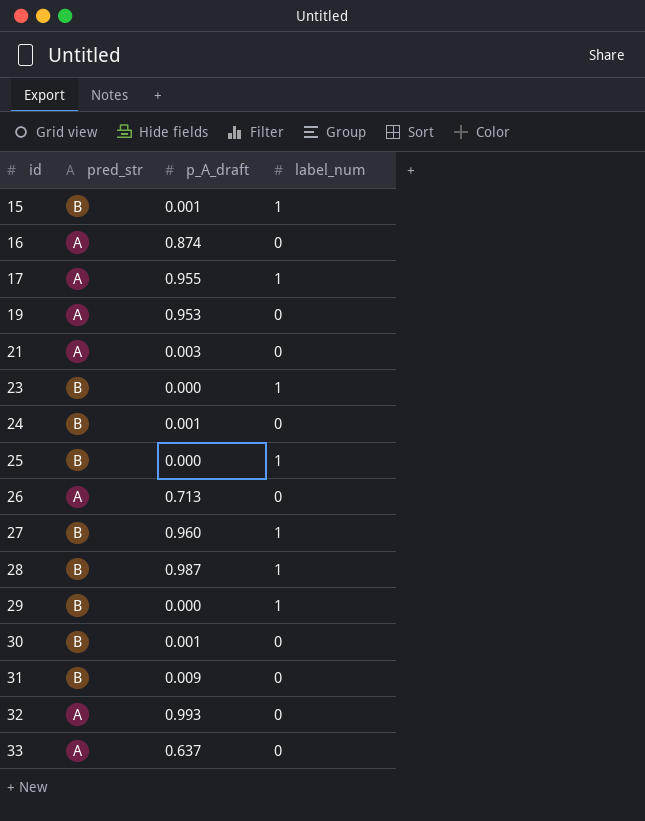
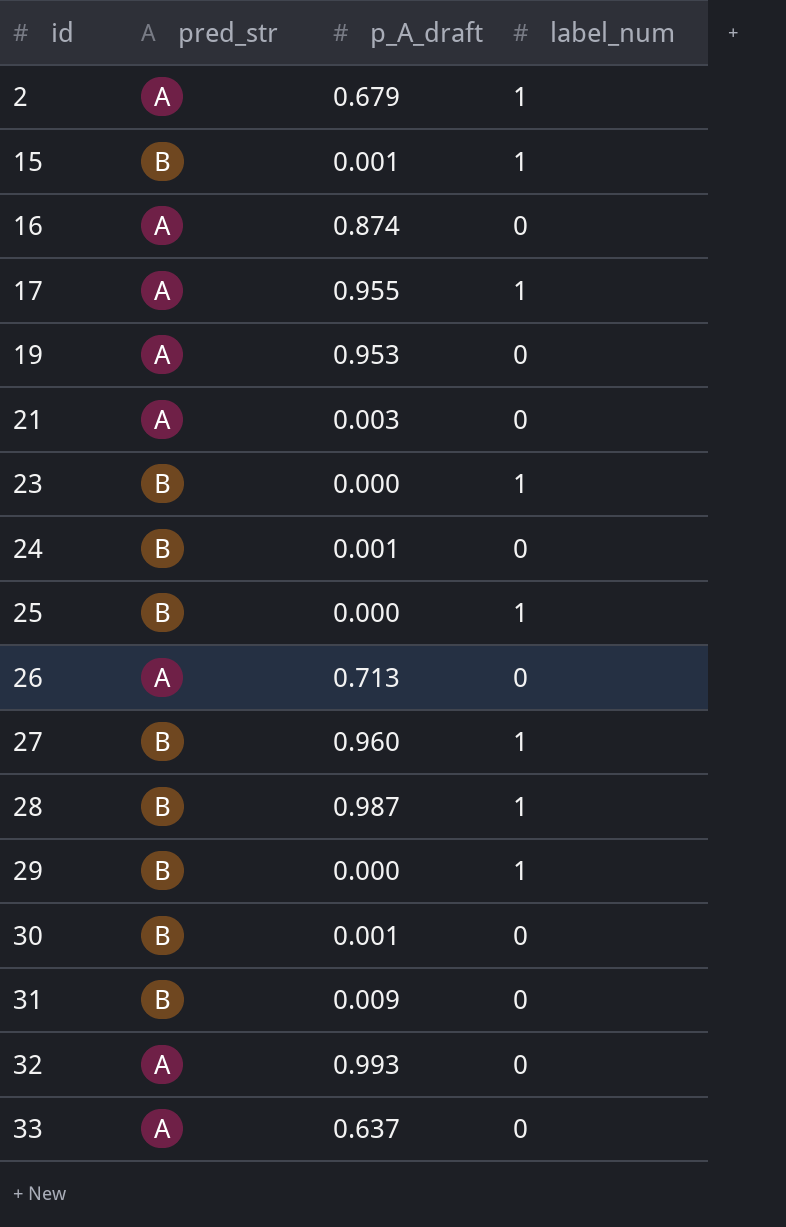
row 2: none -> A | 0.679 | 1

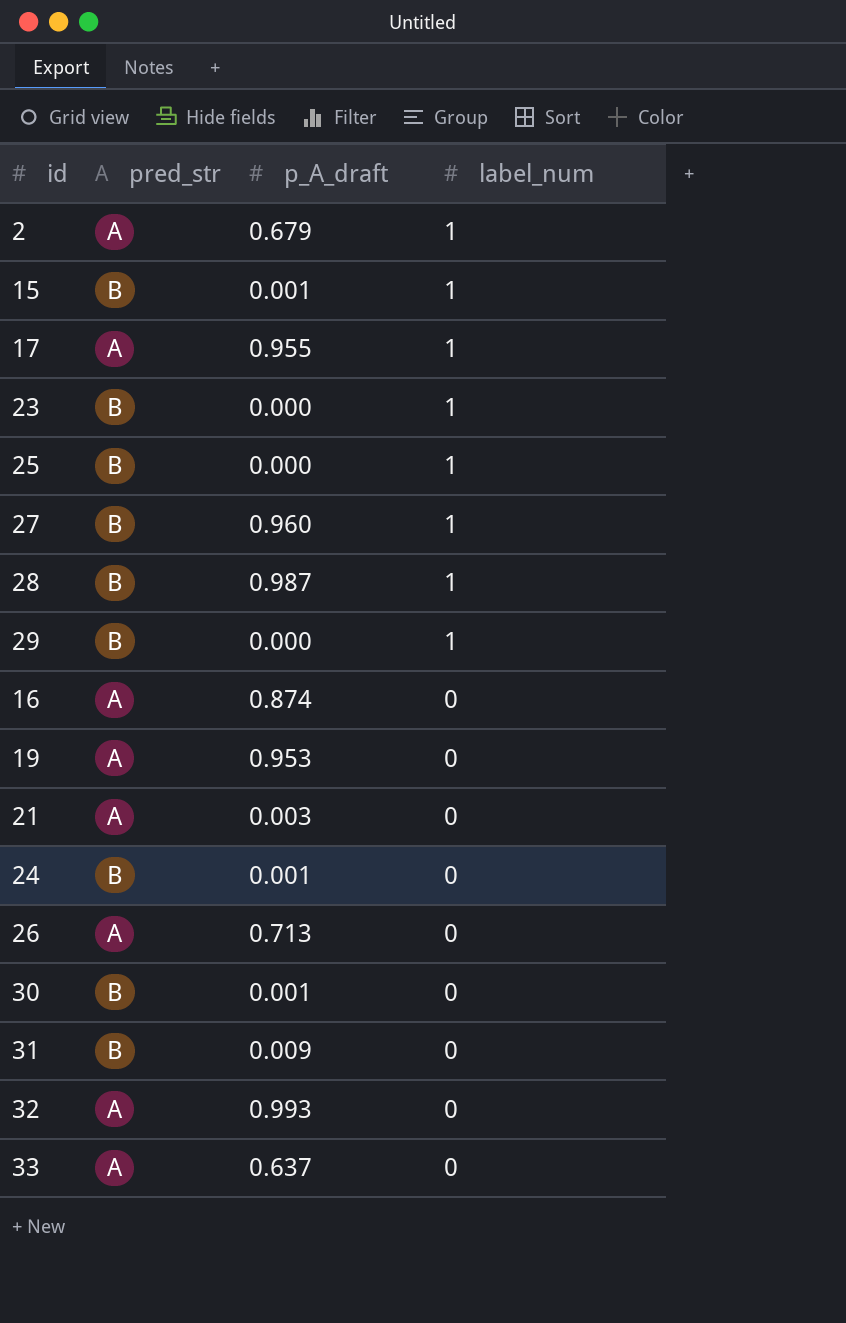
row order: id ascending -> label_num descending

